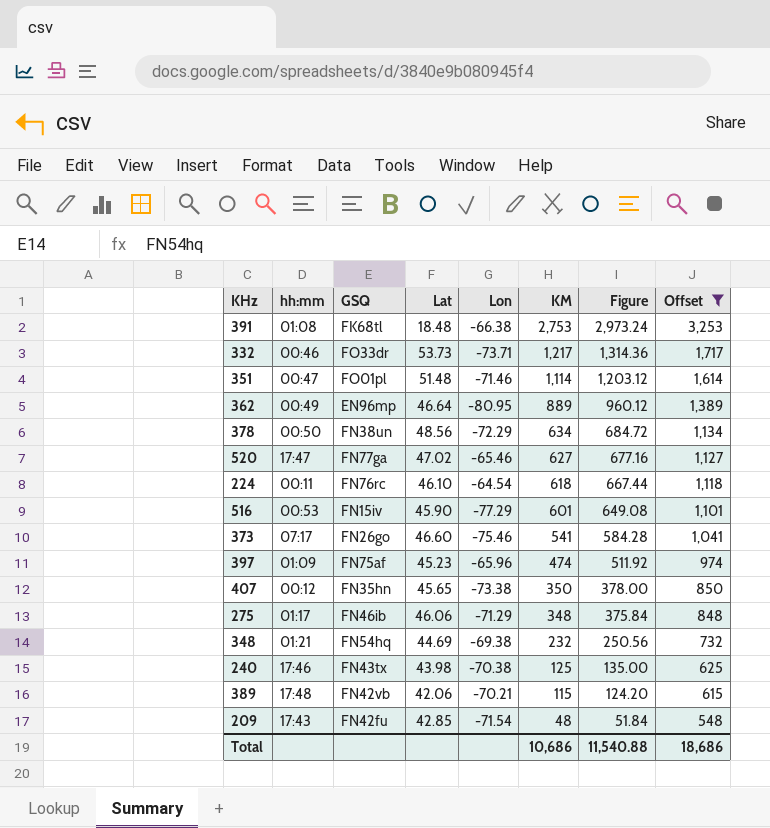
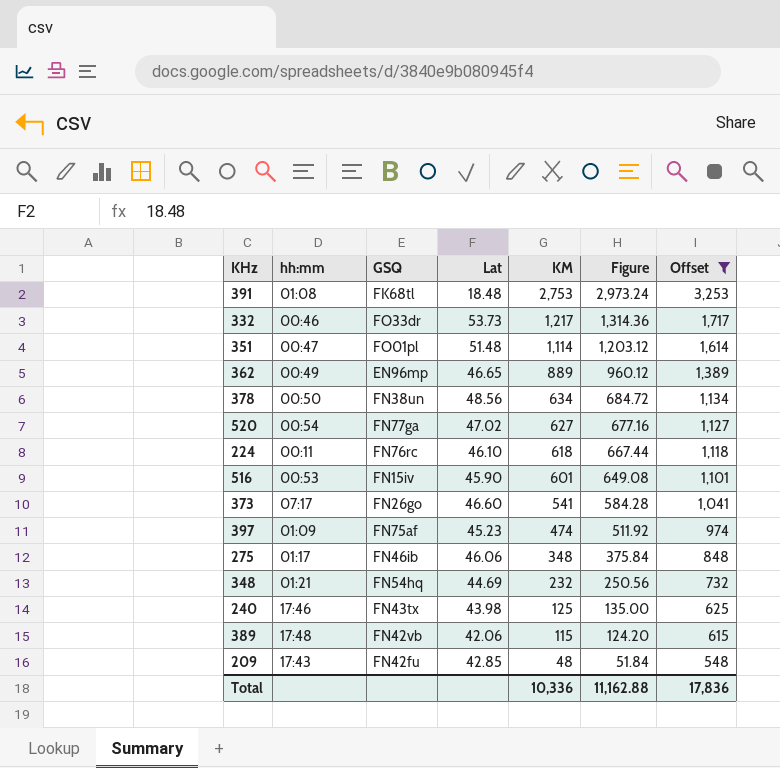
column Lon | position: 5 -> none
row 407: 00:12 | FN35hn | 45.65 | -73.38 | 350 | 378.00 | 850 -> none
362 | Lat: 46.64 -> 46.65
520 | hh:mm: 17:47 -> 00:54
Total | KM: 10,686 -> 10,336
Total | Figure: 11,540.88 -> 11,162.88
Total | Offset: 18,686 -> 17,836

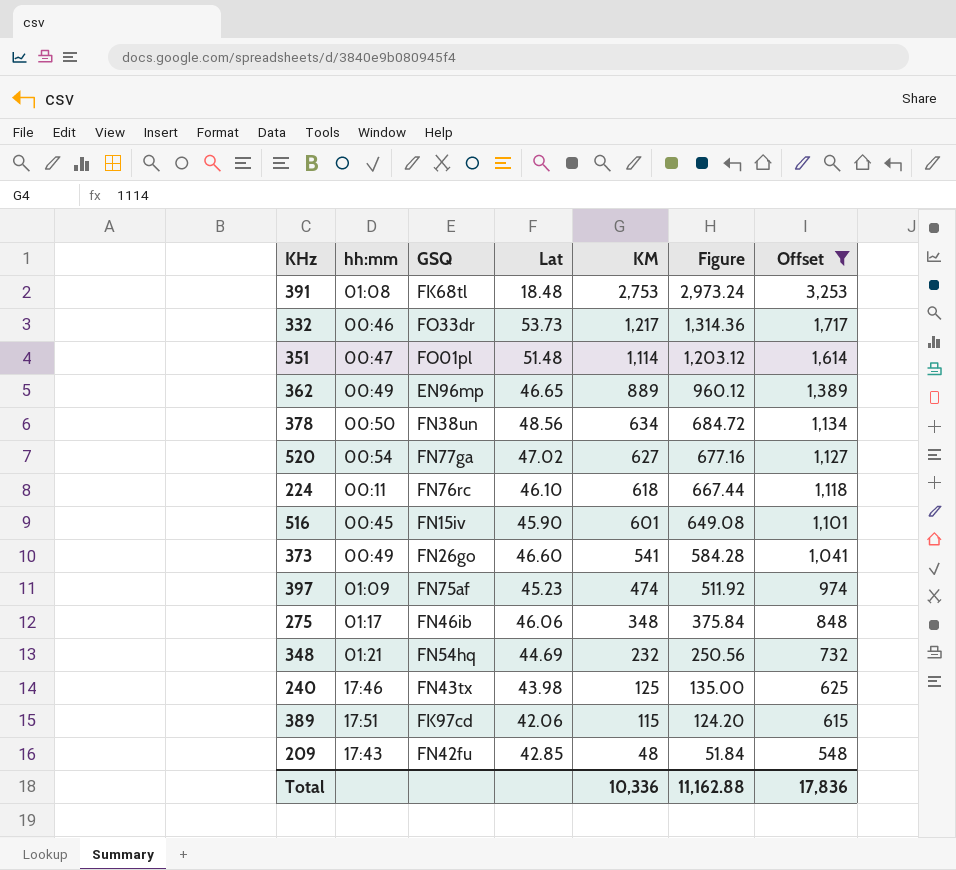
516 | hh:mm: 00:53 -> 00:45
373 | hh:mm: 07:17 -> 00:49
389 | hh:mm: 17:48 -> 17:51
389 | GSQ: FN42vb -> FK97cd

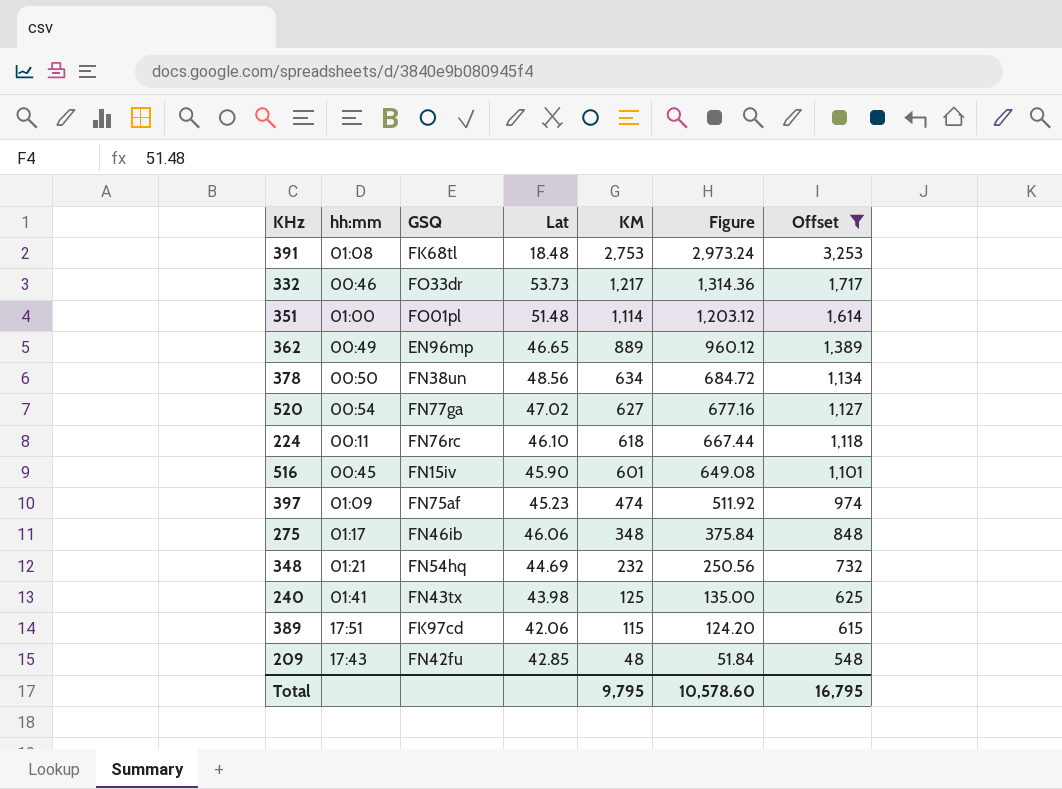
row 373: 00:49 | FN26go | 46.60 | 541 | 584.28 | 1,041 -> none
351 | hh:mm: 00:47 -> 01:00
240 | hh:mm: 17:46 -> 01:41
Total | KM: 10,336 -> 9,795
Total | Figure: 11,162.88 -> 10,578.60
Total | Offset: 17,836 -> 16,795

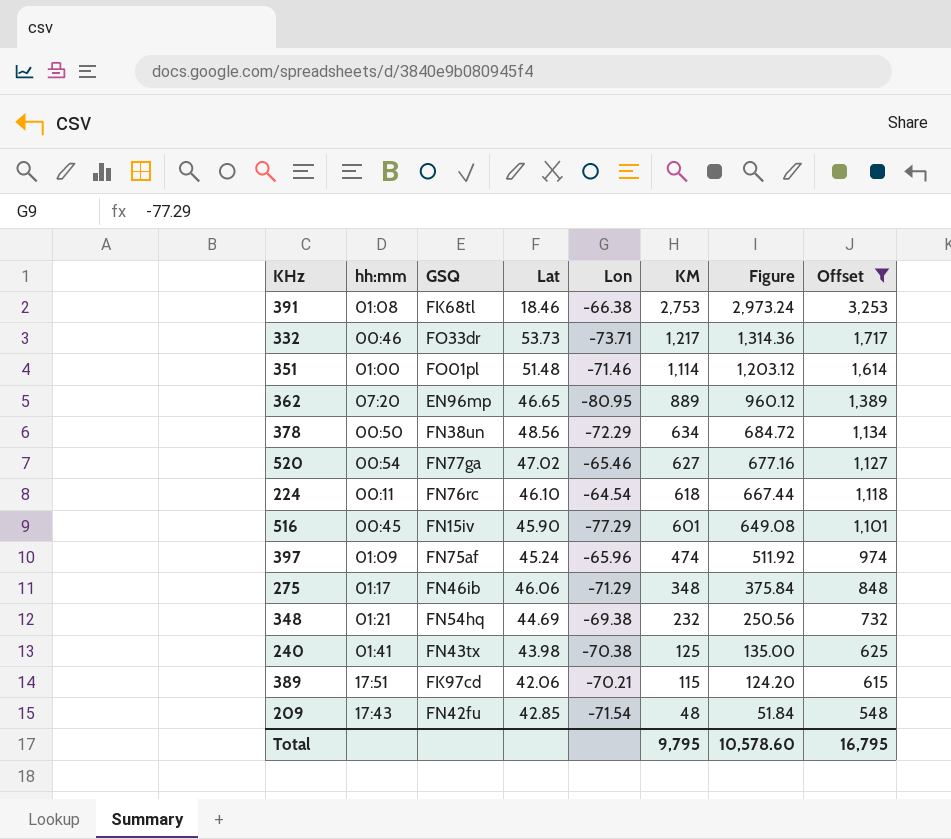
column Lon | position: none -> 5
391 | Lat: 18.48 -> 18.46
362 | hh:mm: 00:49 -> 07:20
397 | Lat: 45.23 -> 45.24

